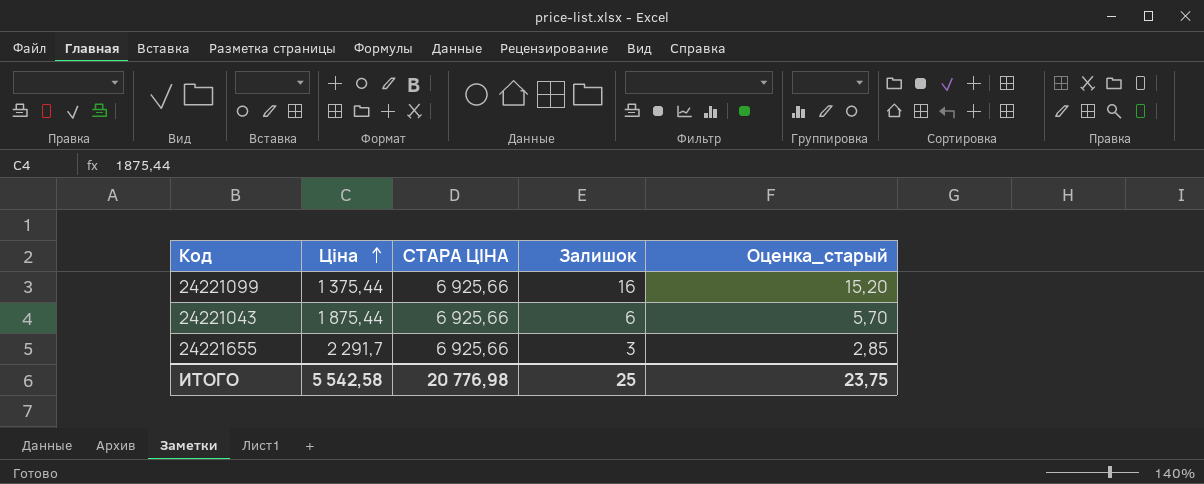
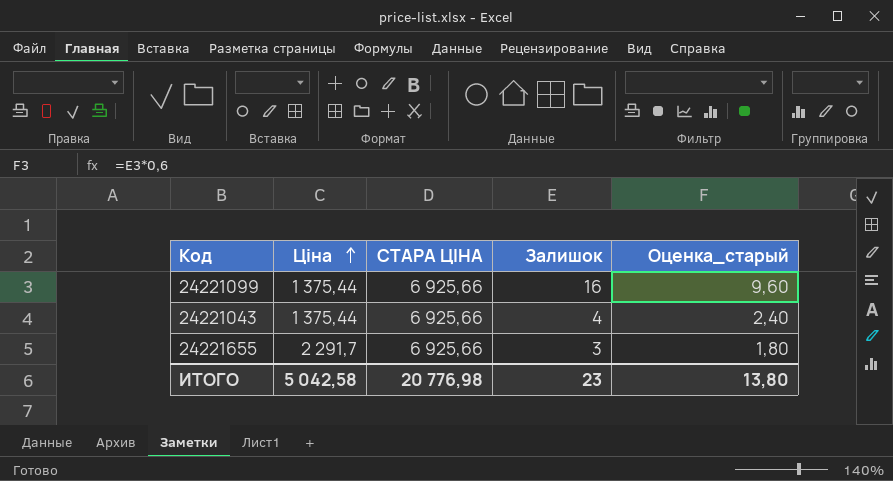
column Оценка_старый | formula: [Залишок] * 0,95 -> [Залишок] * 0,6
24221043 | Ціна: 1 875,44 -> 1 375,44
24221043 | Залишок: 6 -> 4
ИТОГО | Ціна: 5 542,58 -> 5 042,58
ИТОГО | Залишок: 25 -> 23
ИТОГО | Оценка_старый: 23,75 -> 13,80

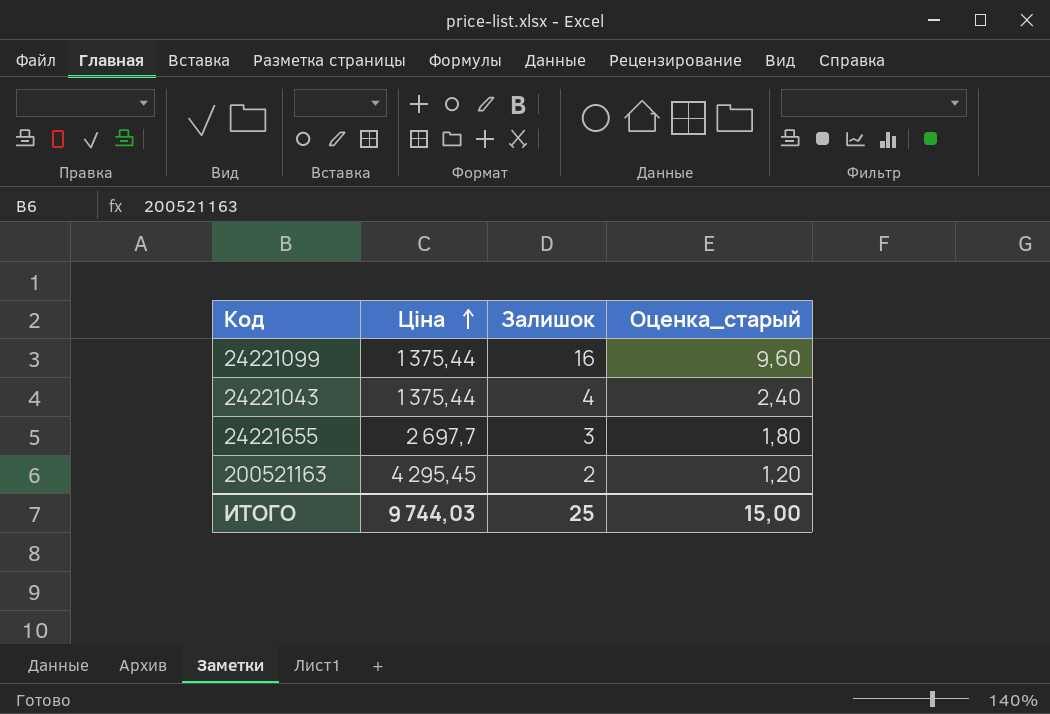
column СТАРА ЦІНА | position: 3 -> none
24221655 | Ціна: 2 291,7 -> 2 697,7
row 200521163: none -> 4 295,45 | 2 | 1,20
ИТОГО | Ціна: 5 042,58 -> 9 744,03
ИТОГО | Залишок: 23 -> 25
ИТОГО | Оценка_старый: 13,80 -> 15,00

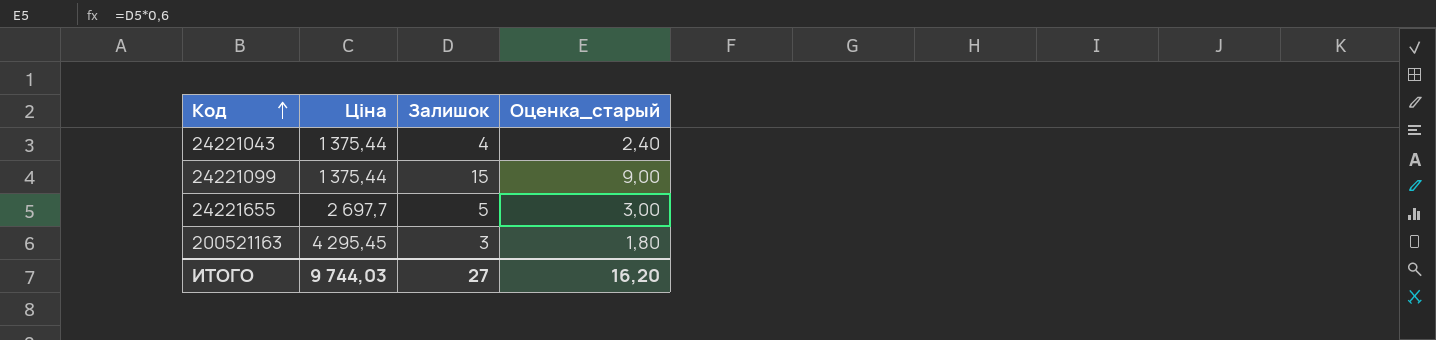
row order: Ціна ascending -> Код ascending
24221099 | Залишок: 16 -> 15
24221099 | Оценка_старый: 9,60 -> 9,00
24221655 | Залишок: 3 -> 5
24221655 | Оценка_старый: 1,80 -> 3,00
200521163 | Залишок: 2 -> 3
200521163 | Оценка_старый: 1,20 -> 1,80
ИТОГО | Залишок: 25 -> 27
ИТОГО | Оценка_старый: 15,00 -> 16,20

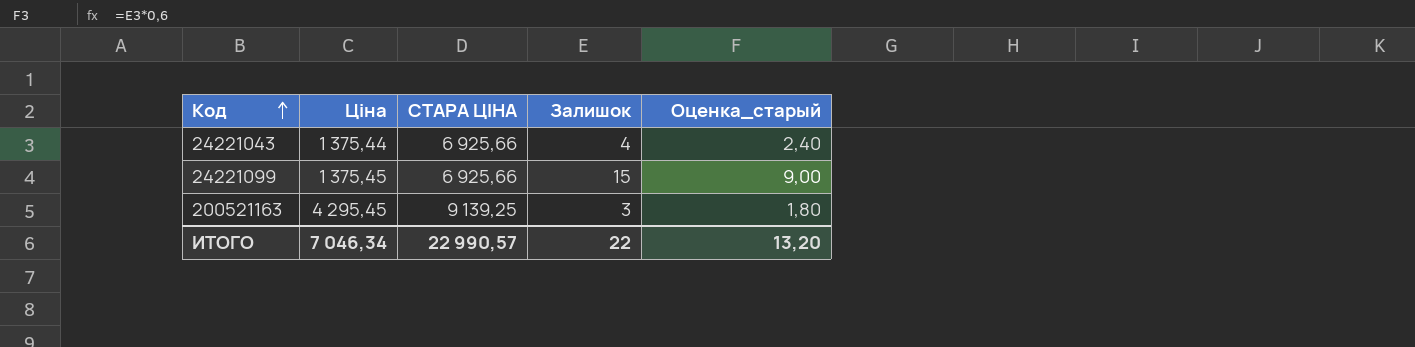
column СТАРА ЦІНА | position: none -> 3
row 24221655: 2 697,7 | 5 | 3,00 -> none
24221099 | Ціна: 1 375,44 -> 1 375,45
ИТОГО | Ціна: 9 744,03 -> 7 046,34
ИТОГО | Залишок: 27 -> 22
ИТОГО | Оценка_старый: 16,20 -> 13,20

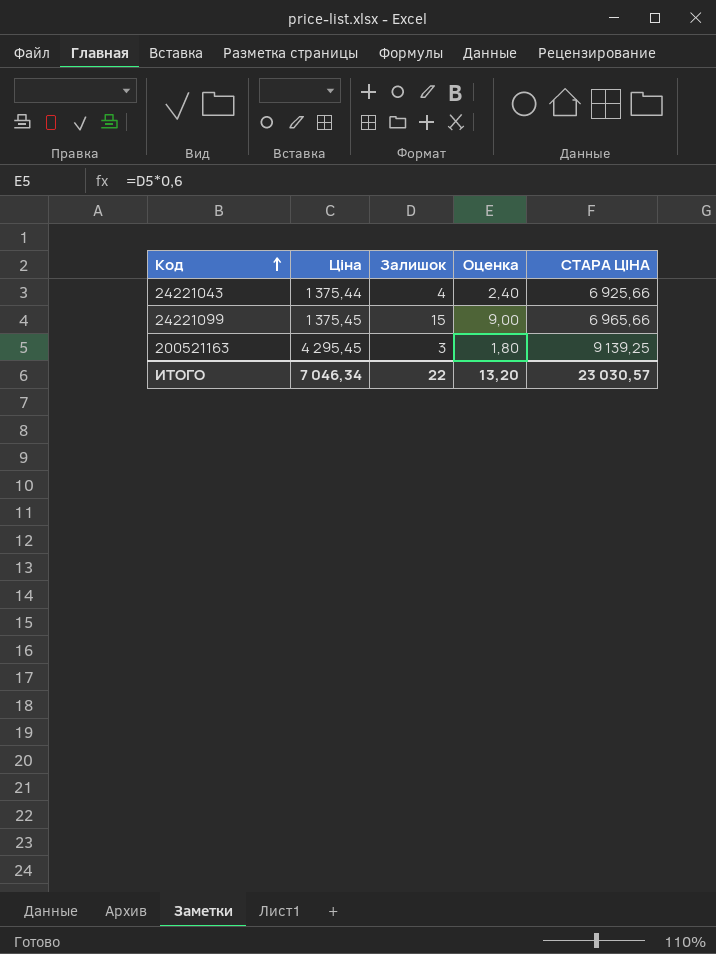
column name: Оценка_старый -> Оценка
column СТАРА ЦІНА | position: 3 -> 5
24221099 | СТАРА ЦІНА: 6 925,66 -> 6 965,66
ИТОГО | СТАРА ЦІНА: 22 990,57 -> 23 030,57

